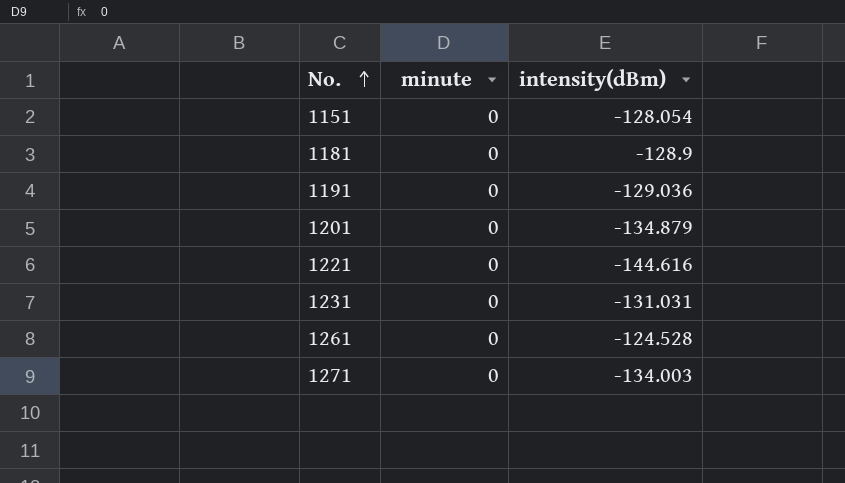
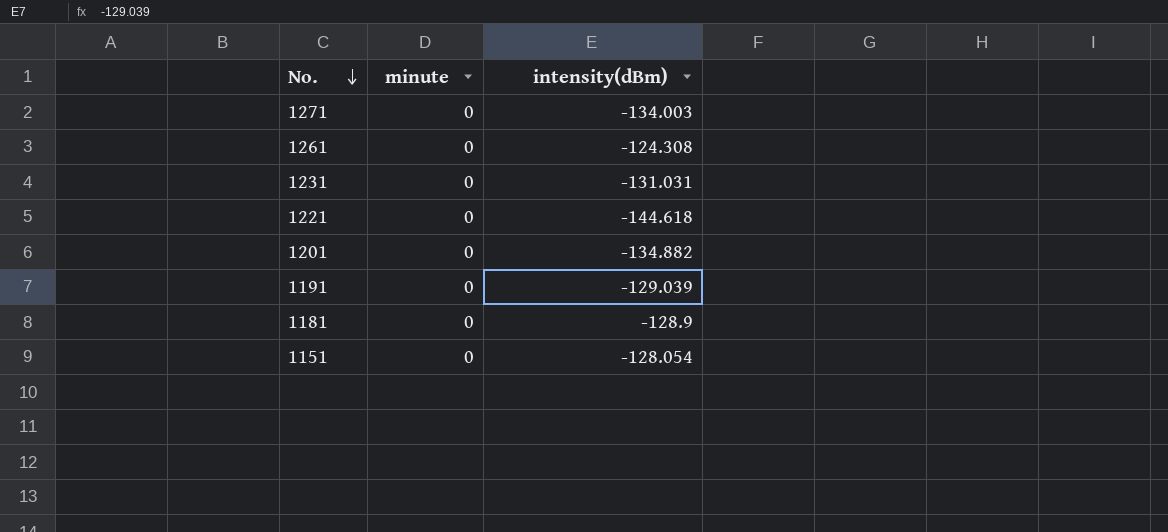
row order: No. ascending -> No. descending
1261 | intensity(dBm): -124.528 -> -124.308
1221 | intensity(dBm): -144.616 -> -144.618
1201 | intensity(dBm): -134.879 -> -134.882
1191 | intensity(dBm): -129.036 -> -129.039

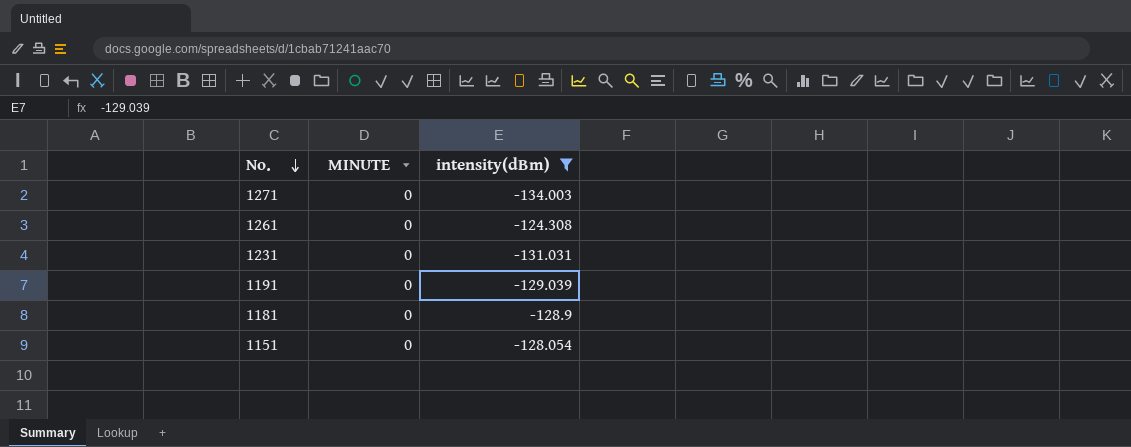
filter: none -> intensity(dBm) >= -134.003
column name: minute -> MINUTE

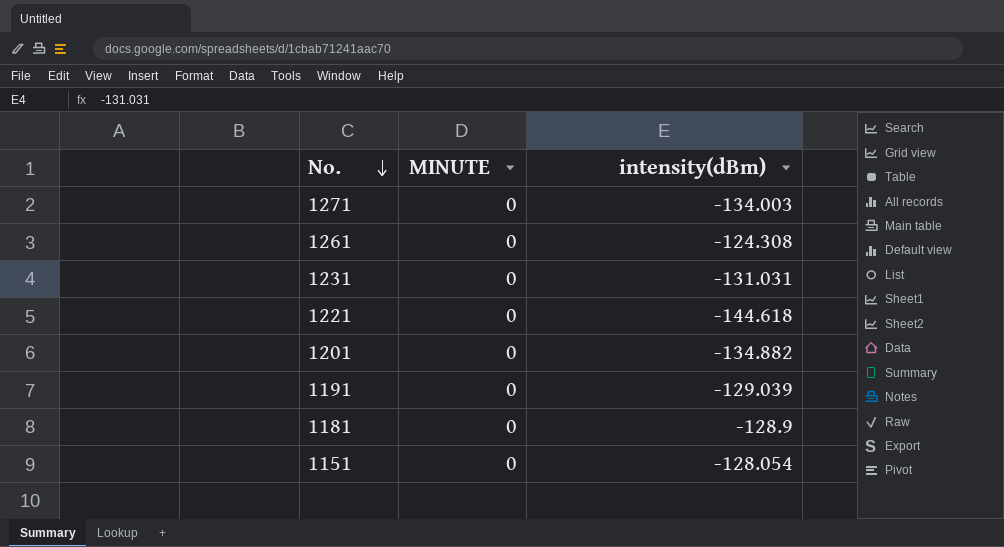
filter: intensity(dBm) >= -134.003 -> none

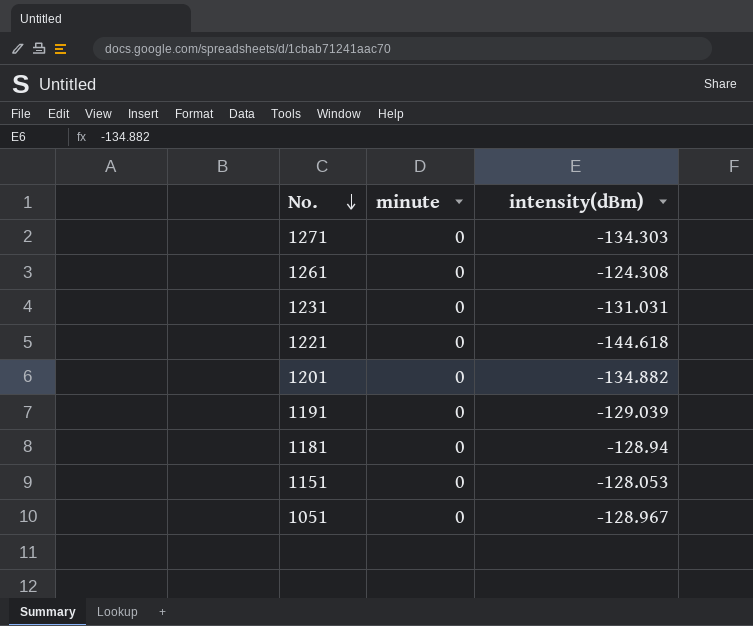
column name: MINUTE -> minute
1271 | intensity(dBm): -134.003 -> -134.303
1181 | intensity(dBm): -128.9 -> -128.94
1151 | intensity(dBm): -128.054 -> -128.053
row 1051: none -> 0 | -128.967

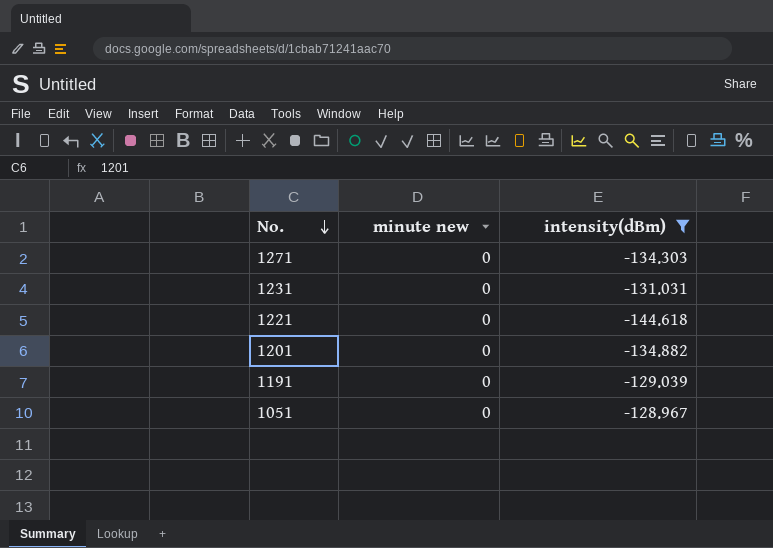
filter: none -> intensity(dBm) <= -128.967
column name: minute -> minute new

